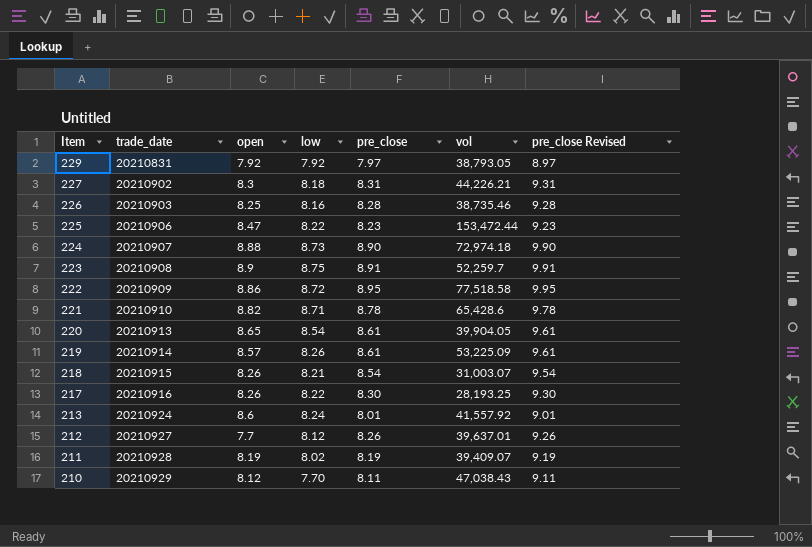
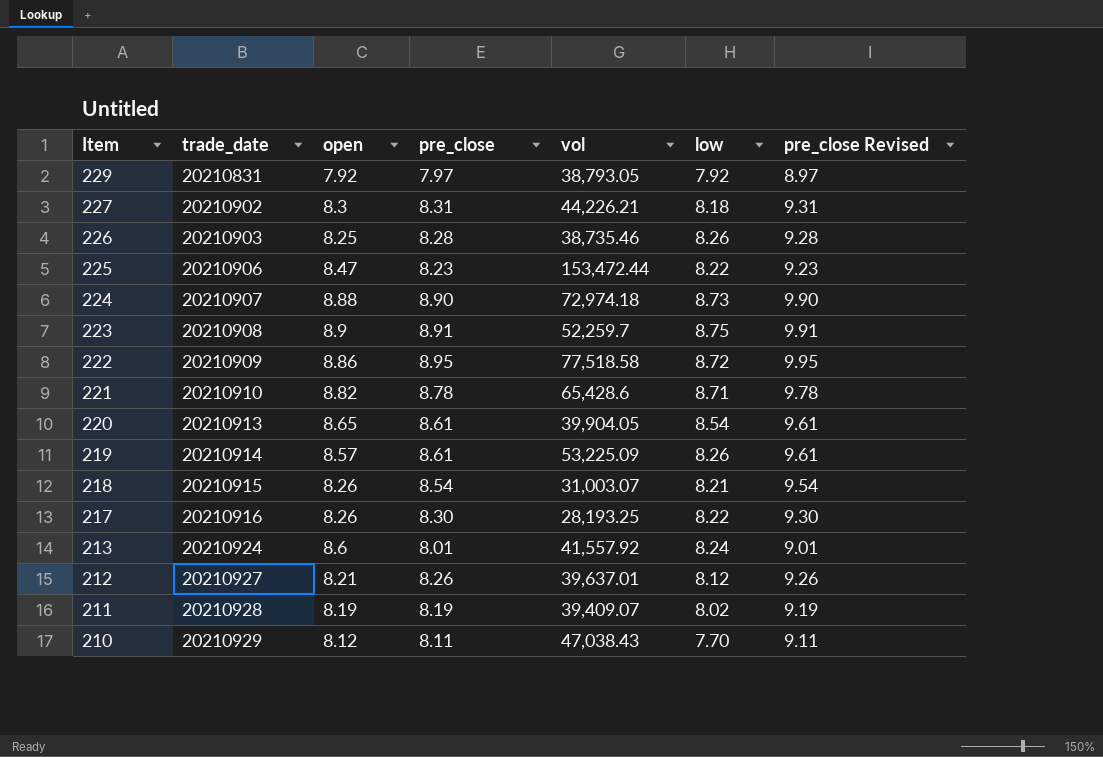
column low | position: 4 -> 6
226 | low: 8.16 -> 8.26
212 | open: 7.7 -> 8.21

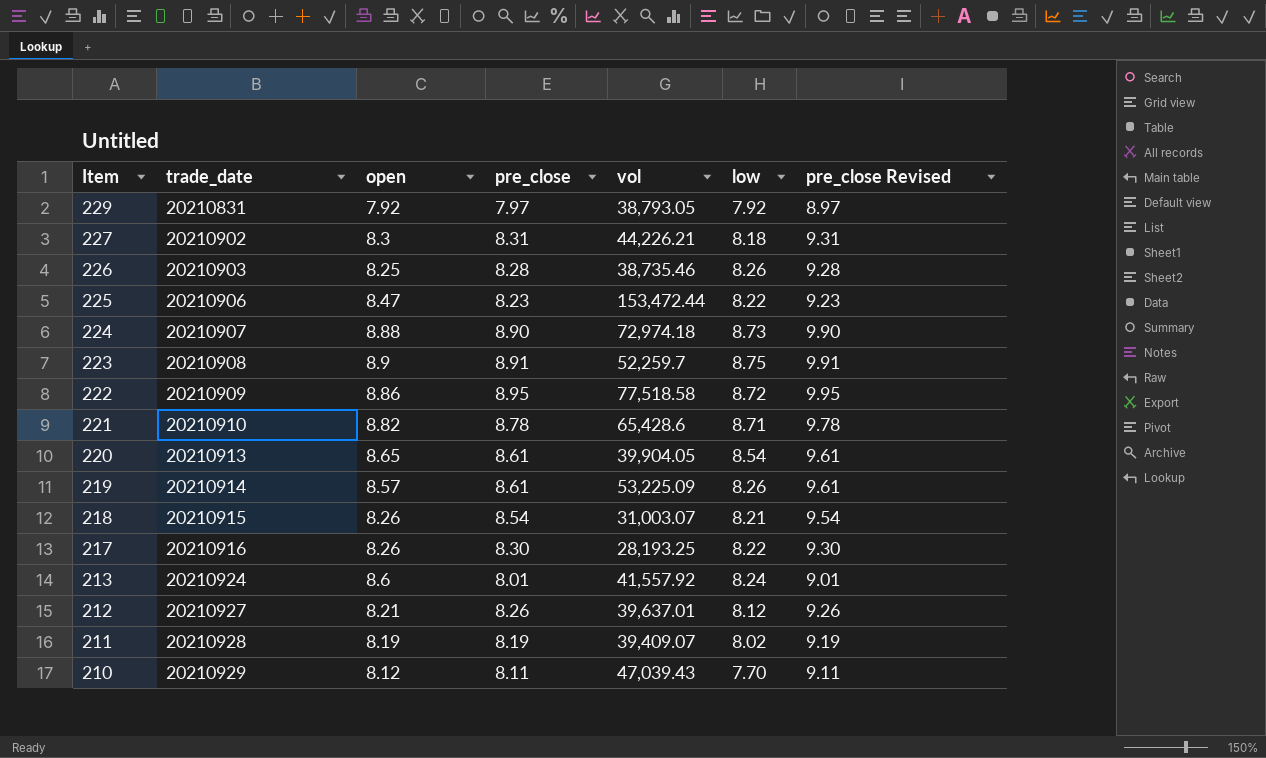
210 | vol: 47,038.43 -> 47,039.43

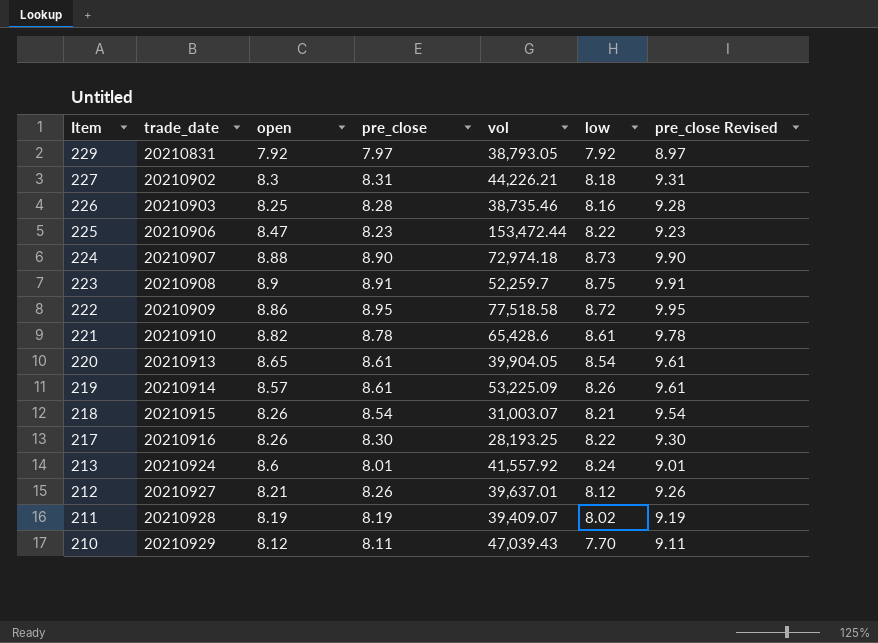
226 | low: 8.26 -> 8.16
221 | low: 8.71 -> 8.61

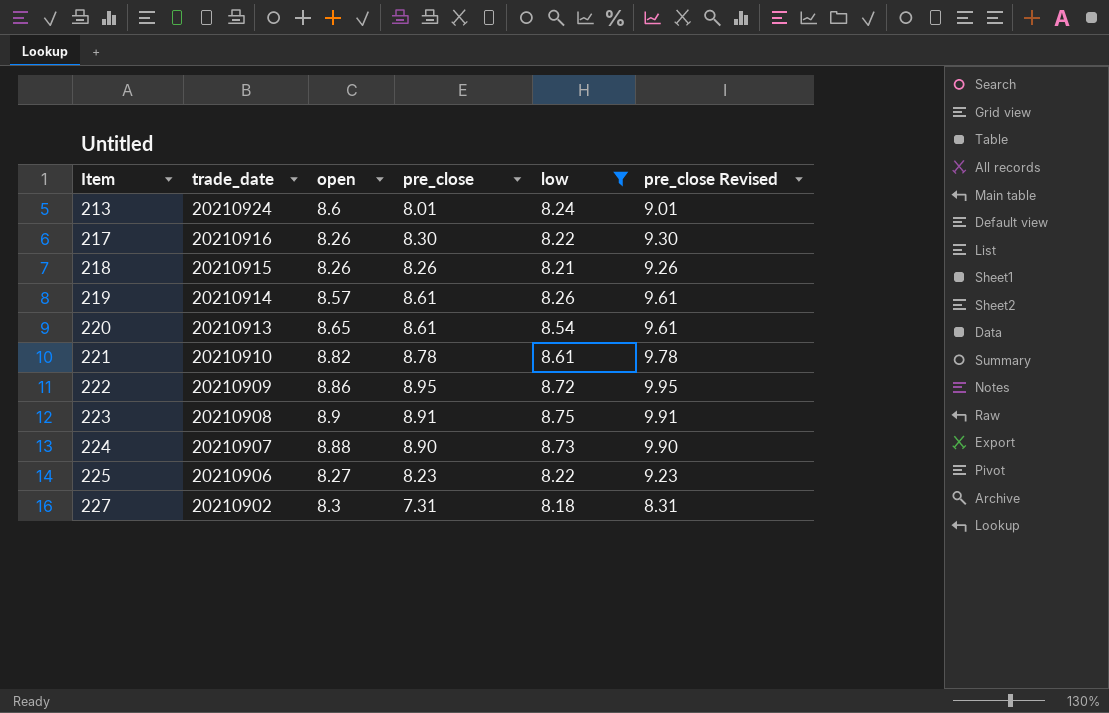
filter: none -> low >= 8.18
row order: Item descending -> Item ascending
column vol | position: 5 -> none
218 | pre_close: 8.54 -> 8.26
218 | pre_close Revised: 9.54 -> 9.26
225 | open: 8.47 -> 8.27
227 | pre_close: 8.31 -> 7.31
227 | pre_close Revised: 9.31 -> 8.31

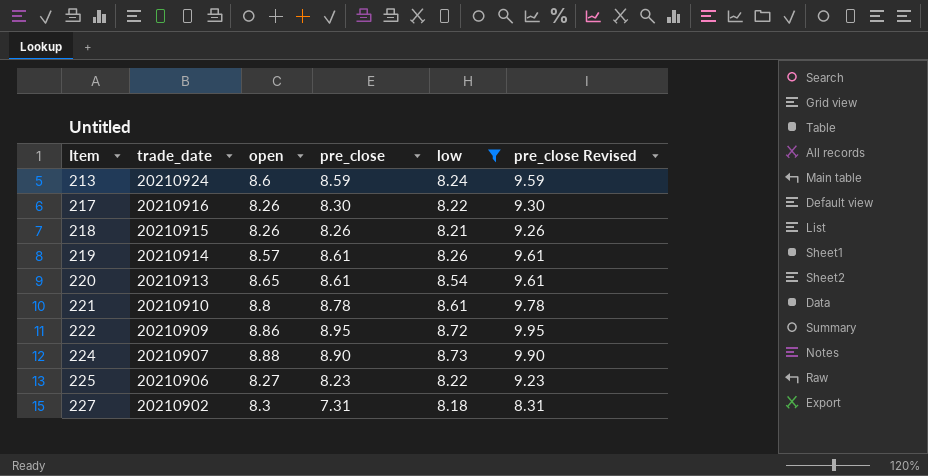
row 223: 20210908 | 8.9 | 8.91 | 8.75 | 9.91 -> none
213 | pre_close: 8.01 -> 8.59
213 | pre_close Revised: 9.01 -> 9.59
221 | open: 8.82 -> 8.8

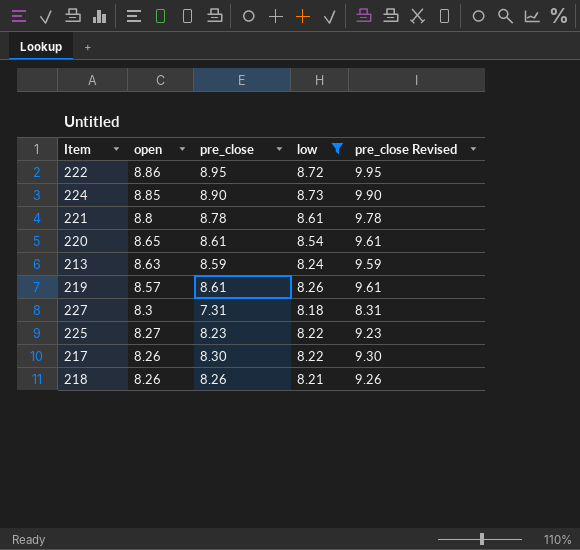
row order: Item ascending -> open descending
column trade_date | position: 2 -> none
224 | open: 8.88 -> 8.85
213 | open: 8.6 -> 8.63

